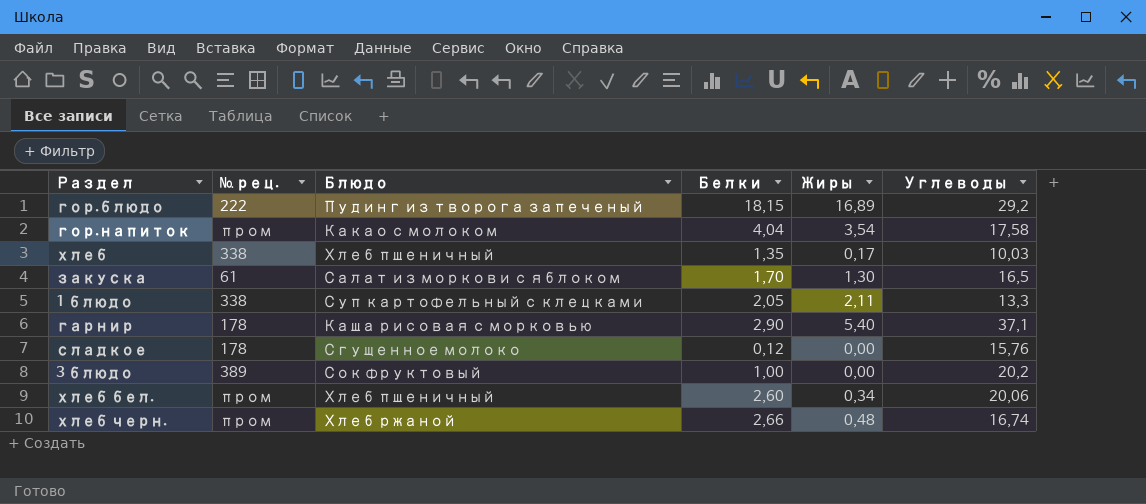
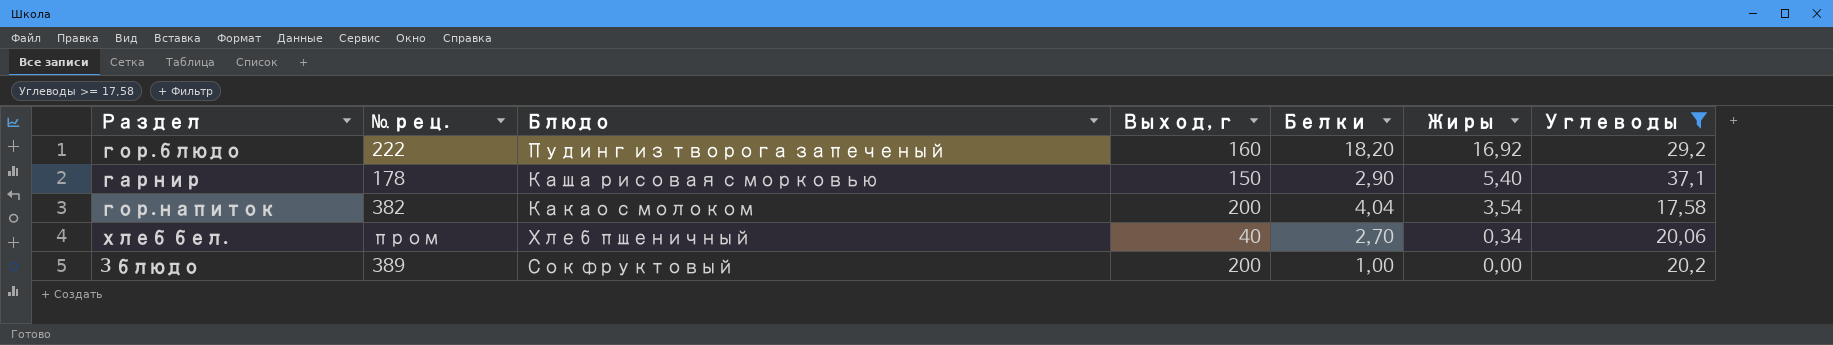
filter: none -> Углеводы >= 17,58
row order: none -> Жиры descending
column Выход, г | position: none -> 4
гор.блюдо | Белки: 18,15 -> 18,20
гор.блюдо | Жиры: 16,89 -> 16,92
гор.напиток | № рец.: пром -> 382
хлеб бел. | Белки: 2,60 -> 2,70

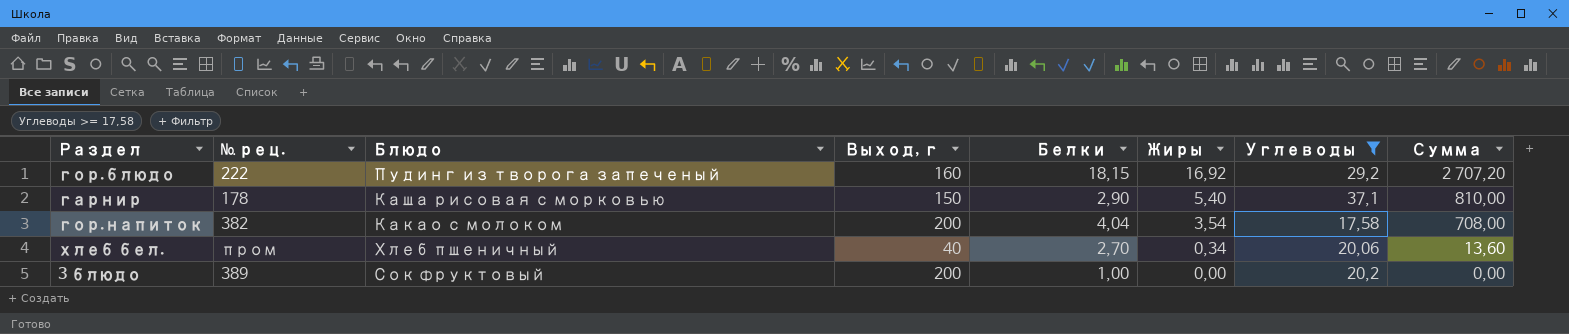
column Сумма | formula: none -> [Выход, г] * [Жиры]
гор.блюдо | Белки: 18,20 -> 18,15

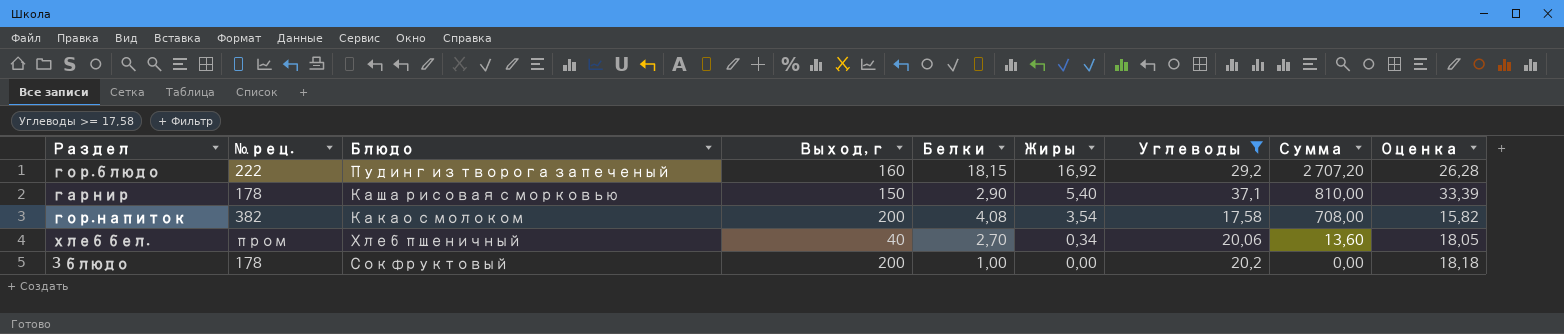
column Оценка | formula: none -> [Углеводы] * 0,9
гор.напиток | Белки: 4,04 -> 4,08
3 блюдо | № рец.: 389 -> 178

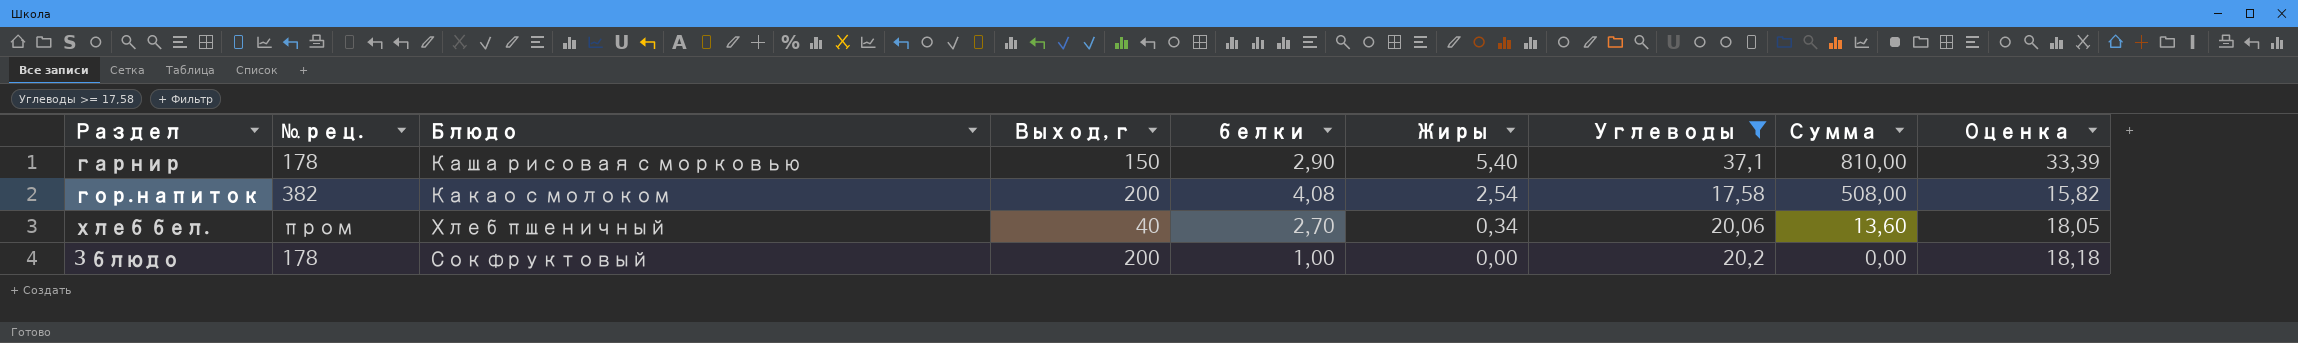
column name: Белки -> белки
row гор.блюдо: 222 | Пудинг из творога запеченый | 160 | 18,15 | 16,92 | 29,2 | 2 707,20 | 26,28 -> none
гор.напиток | Жиры: 3,54 -> 2,54
гор.напиток | Сумма: 708,00 -> 508,00

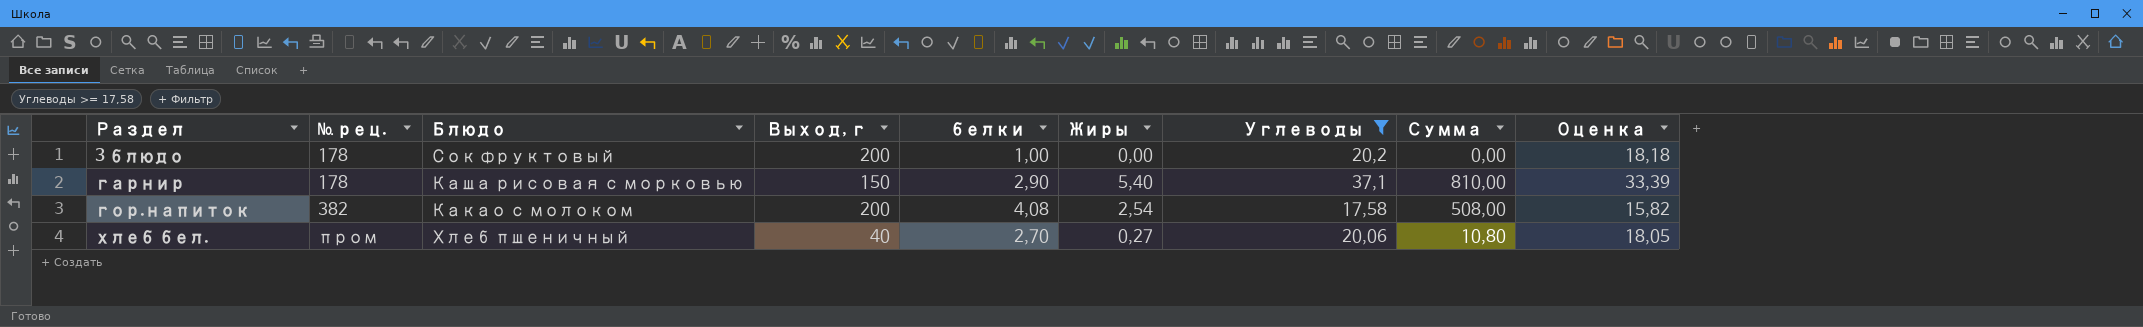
row order: Жиры descending -> Раздел ascending
хлеб бел. | Жиры: 0,34 -> 0,27
хлеб бел. | Сумма: 13,60 -> 10,80

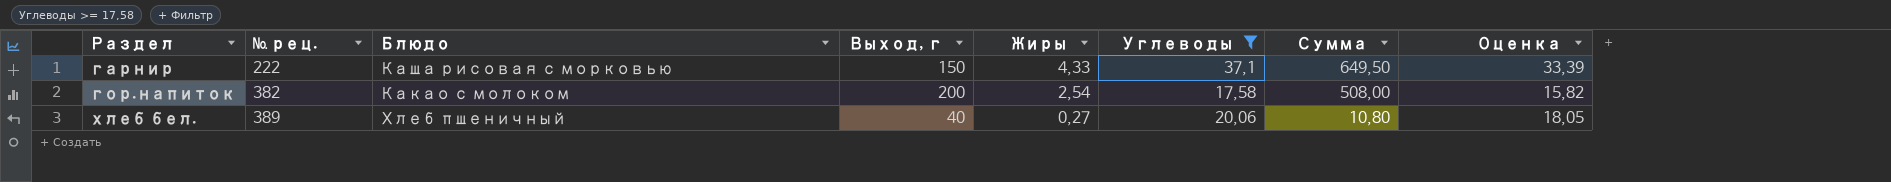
column белки | position: 5 -> none
row 3 блюдо: 178 | Сок фруктовый | 200 | 1,00 | 0,00 | 20,2 | 0,00 | 18,18 -> none
гарнир | № рец.: 178 -> 222
гарнир | Жиры: 5,40 -> 4,33
гарнир | Сумма: 810,00 -> 649,50
хлеб бел. | № рец.: пром -> 389

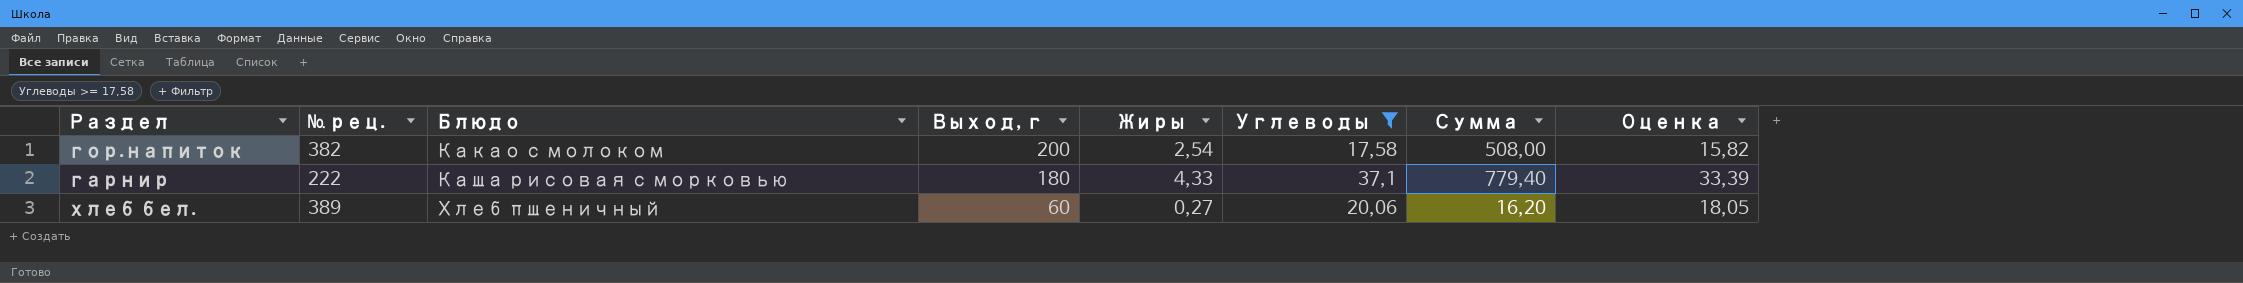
row order: Раздел ascending -> Блюдо ascending
гарнир | Выход, г: 150 -> 180
гарнир | Сумма: 649,50 -> 779,40
хлеб бел. | Выход, г: 40 -> 60
хлеб бел. | Сумма: 10,80 -> 16,20

